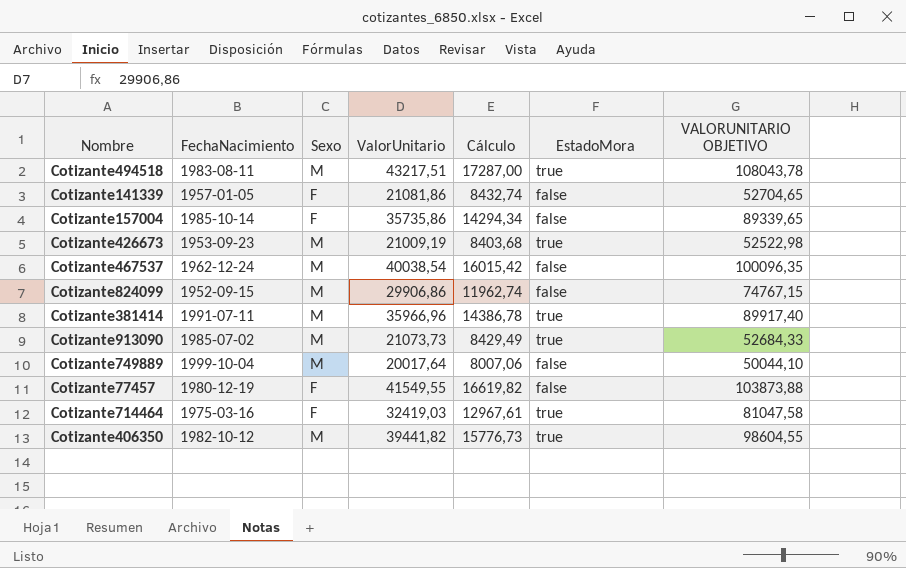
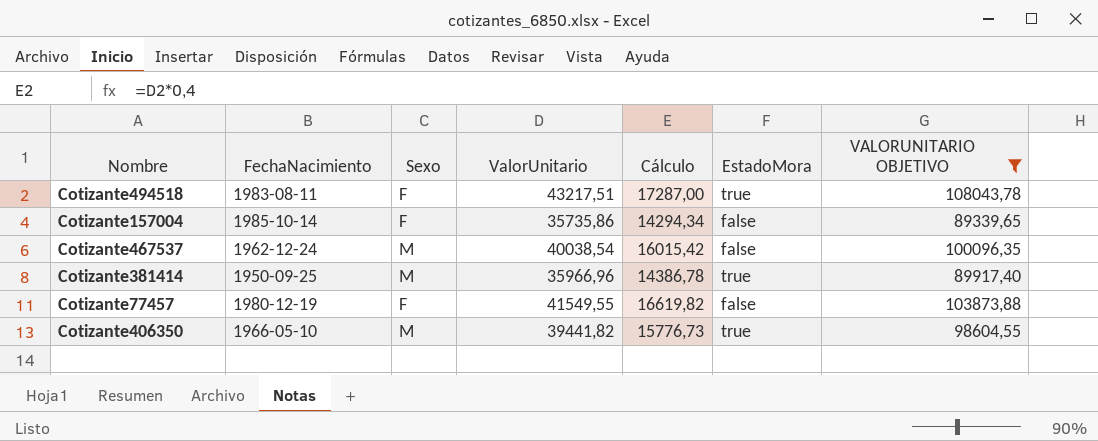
filter: none -> VALORUNITARIO OBJETIVO >= 89339,65
Cotizante494518 | Sexo: M -> F
Cotizante381414 | FechaNacimiento: 1991-07-11 -> 1950-09-25
Cotizante406350 | FechaNacimiento: 1982-10-12 -> 1966-05-10

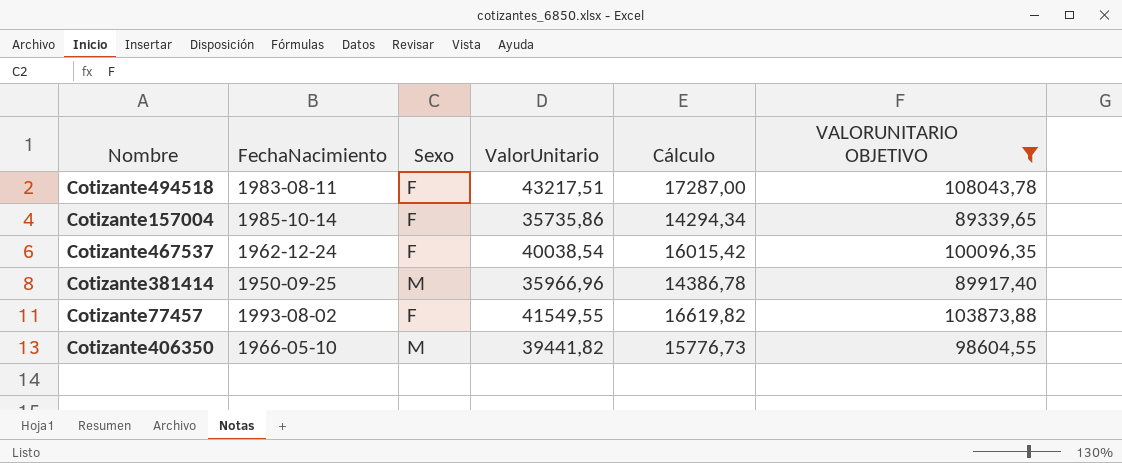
column EstadoMora | position: 6 -> none
Cotizante467537 | Sexo: M -> F
Cotizante77457 | FechaNacimiento: 1980-12-19 -> 1993-08-02

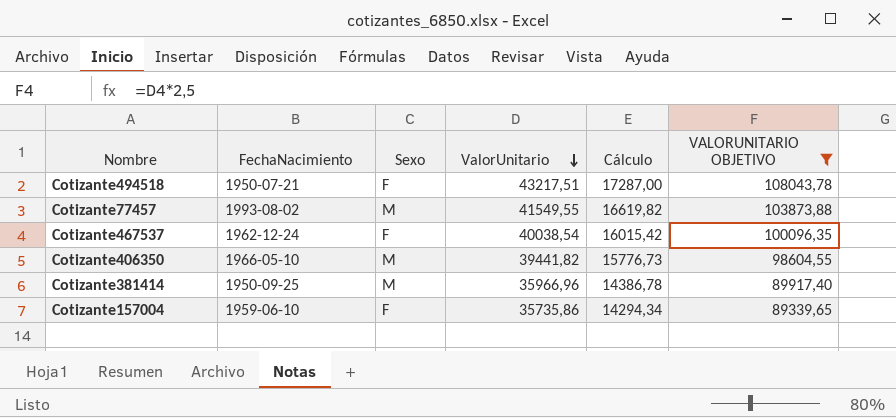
row order: none -> ValorUnitario descending
Cotizante494518 | FechaNacimiento: 1983-08-11 -> 1950-07-21
Cotizante77457 | Sexo: F -> M
Cotizante157004 | FechaNacimiento: 1985-10-14 -> 1959-06-10

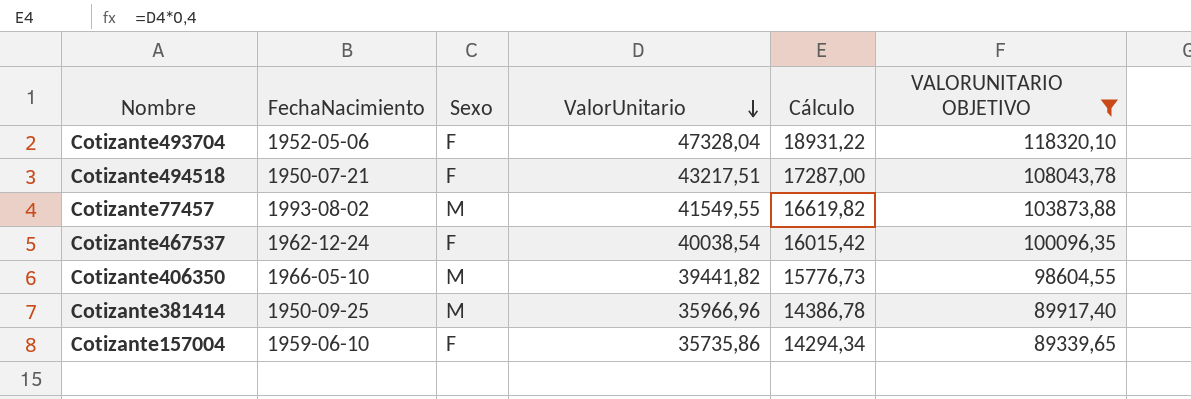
row Cotizante493704: none -> 1952-05-06 | F | 47328,04 | 18931,22 | 118320,10

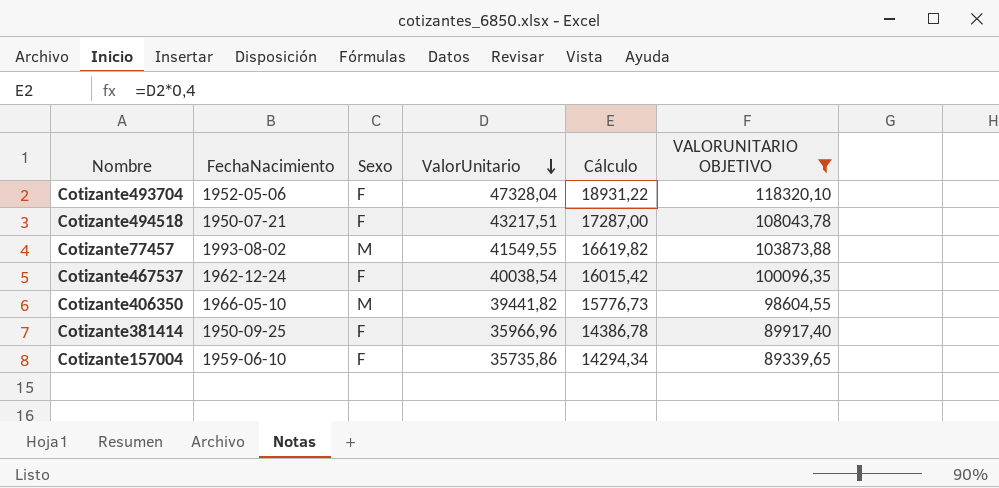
Cotizante381414 | Sexo: M -> F

